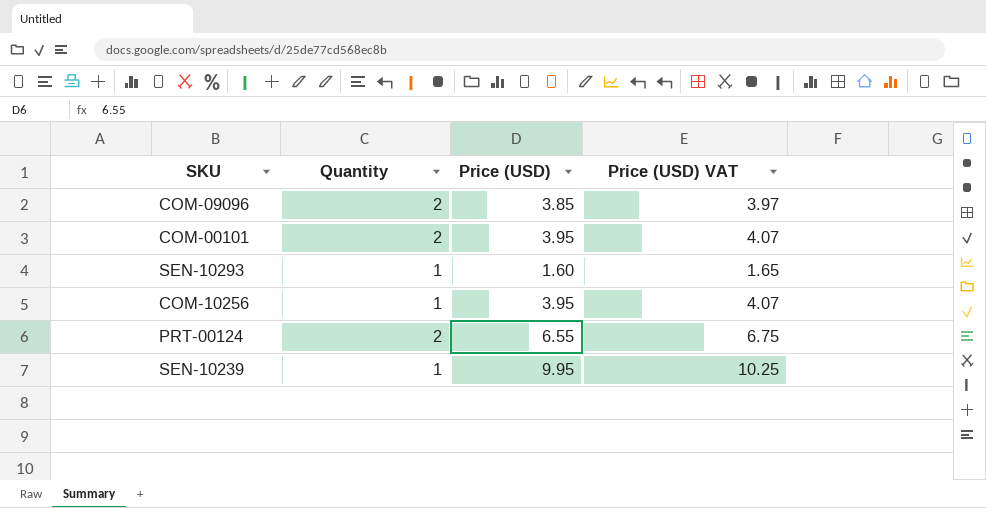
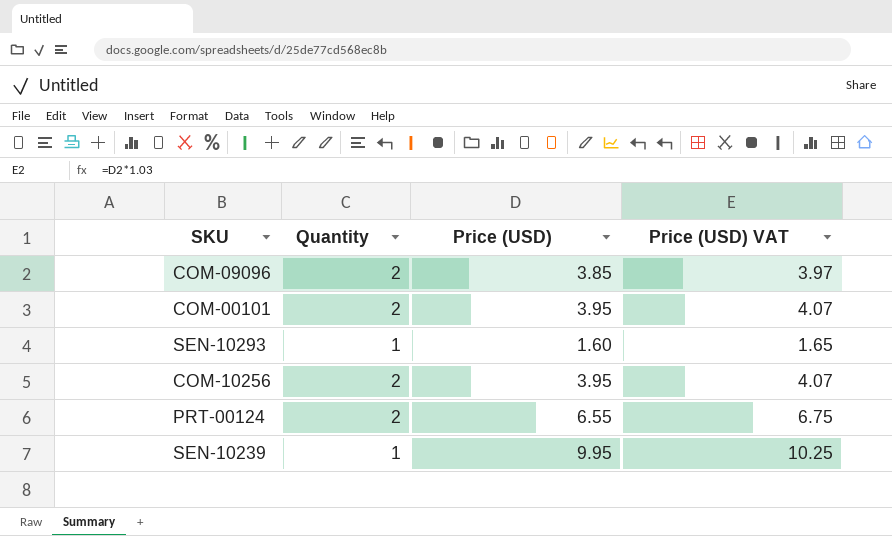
COM-10256 | Quantity: 1 -> 2

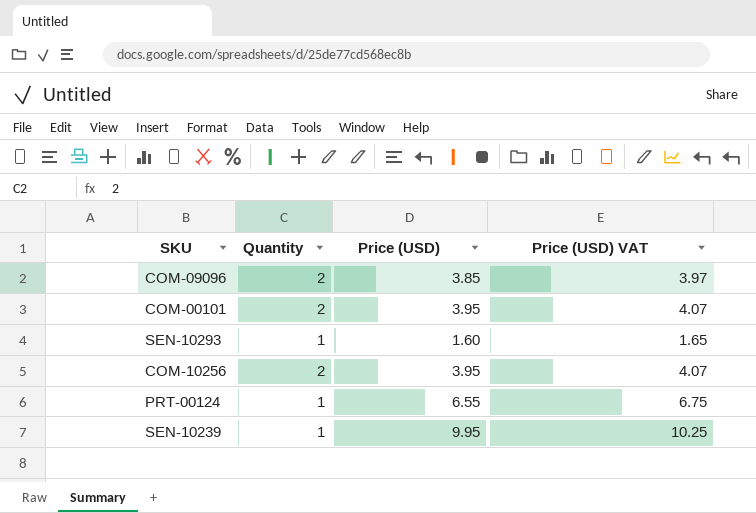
PRT-00124 | Quantity: 2 -> 1

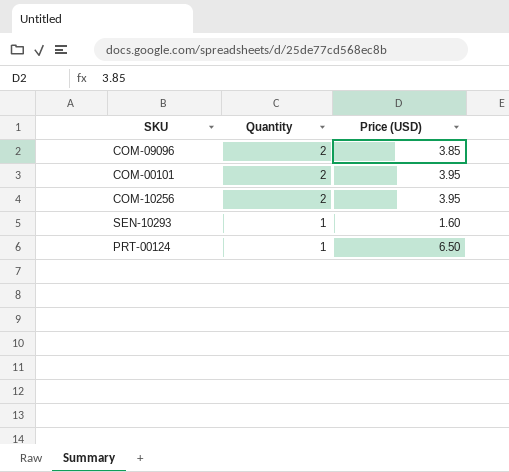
row order: none -> Quantity descending
column Price (USD) VAT | formula: [Price (USD)] * 1.03 -> none
row SEN-10239: 1 | 9.95 | 10.25 -> none
PRT-00124 | Price (USD): 6.55 -> 6.50

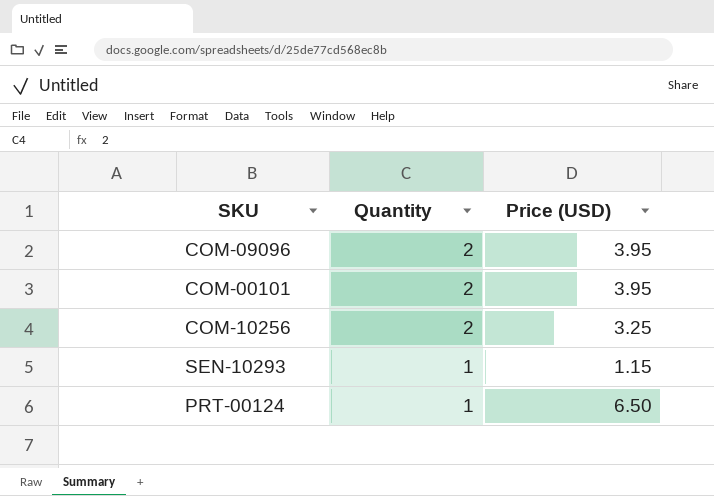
COM-09096 | Price (USD): 3.85 -> 3.95
COM-10256 | Price (USD): 3.95 -> 3.25
SEN-10293 | Price (USD): 1.60 -> 1.15

